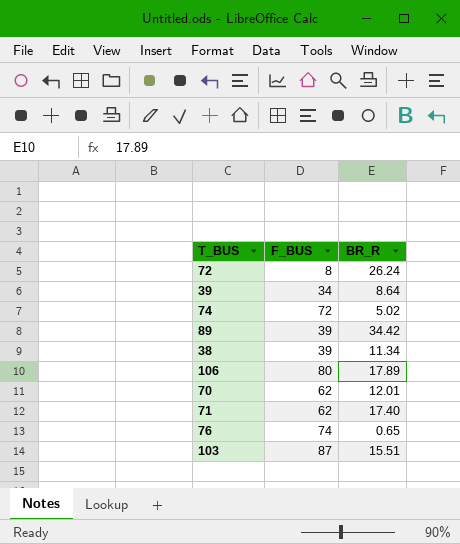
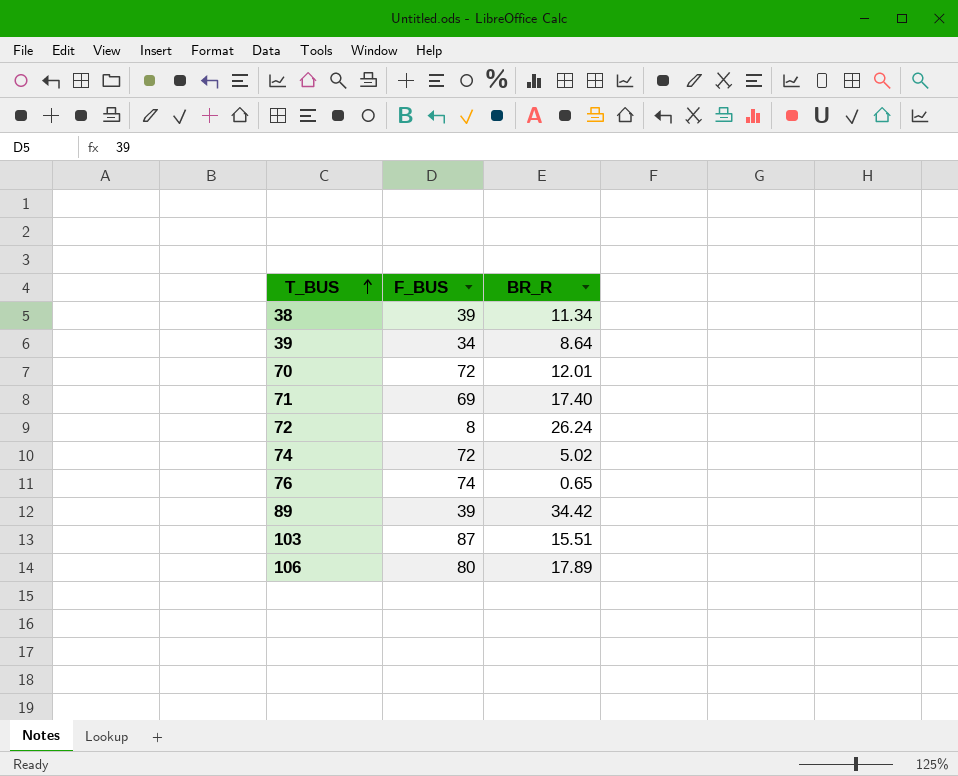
row order: none -> T_BUS ascending
70 | F_BUS: 62 -> 72
71 | F_BUS: 62 -> 69

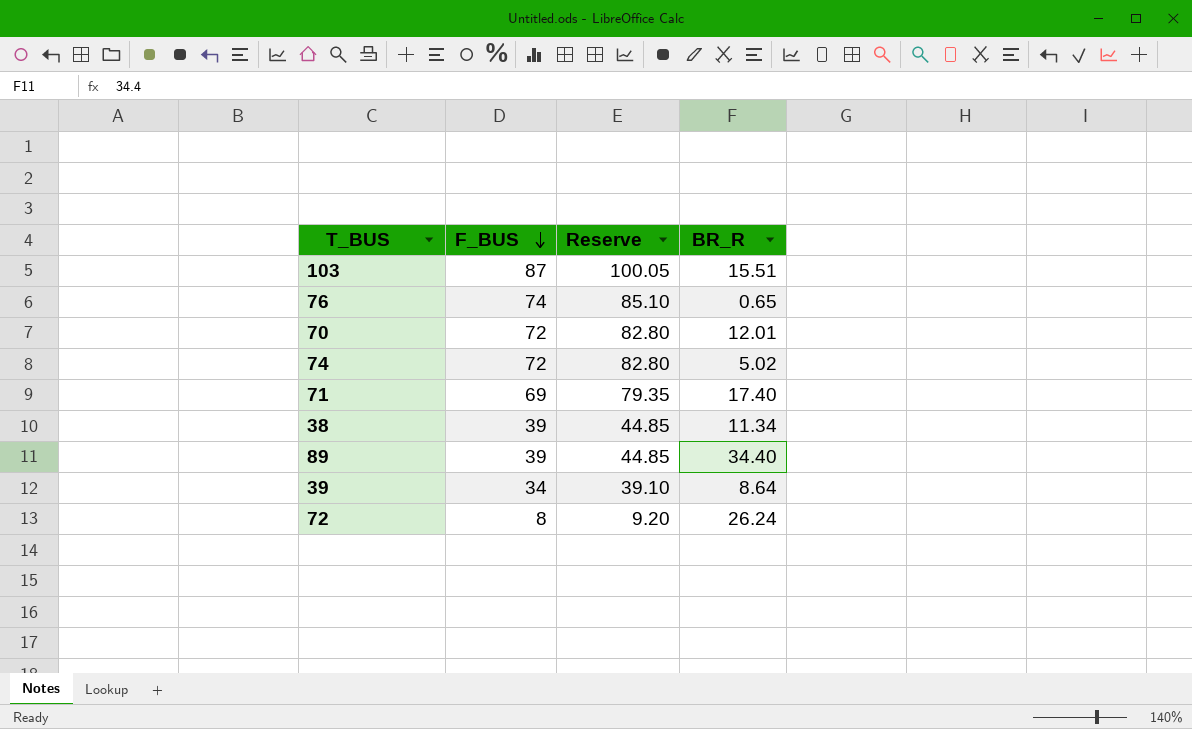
row order: T_BUS ascending -> F_BUS descending
column Reserve | formula: none -> [F_BUS] * 1.15
row 106: 80 | 17.89 -> none
89 | BR_R: 34.42 -> 34.40

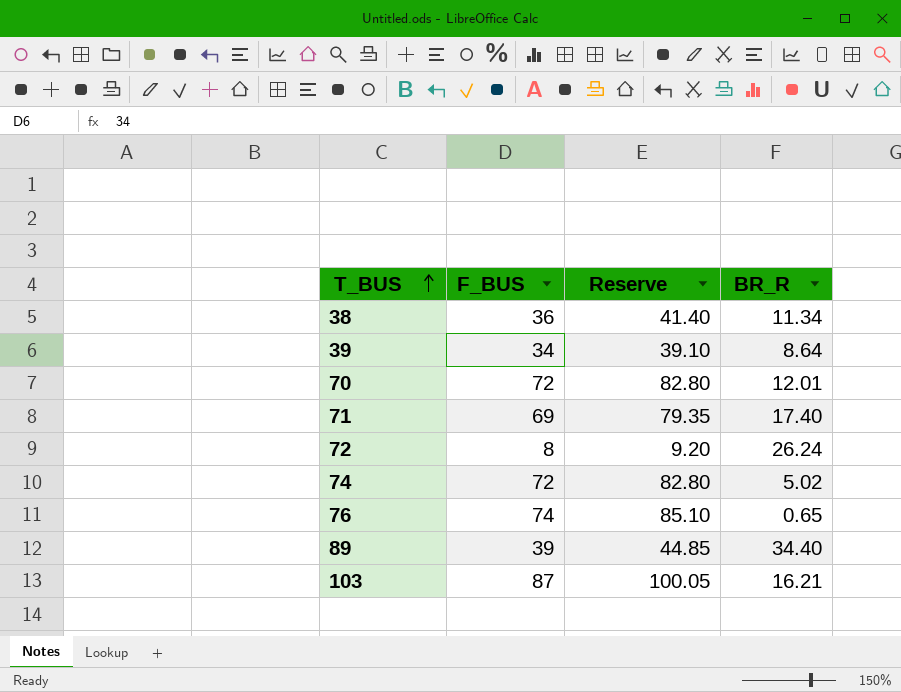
row order: F_BUS descending -> T_BUS ascending
38 | F_BUS: 39 -> 36
38 | Reserve: 44.85 -> 41.40
103 | BR_R: 15.51 -> 16.21

